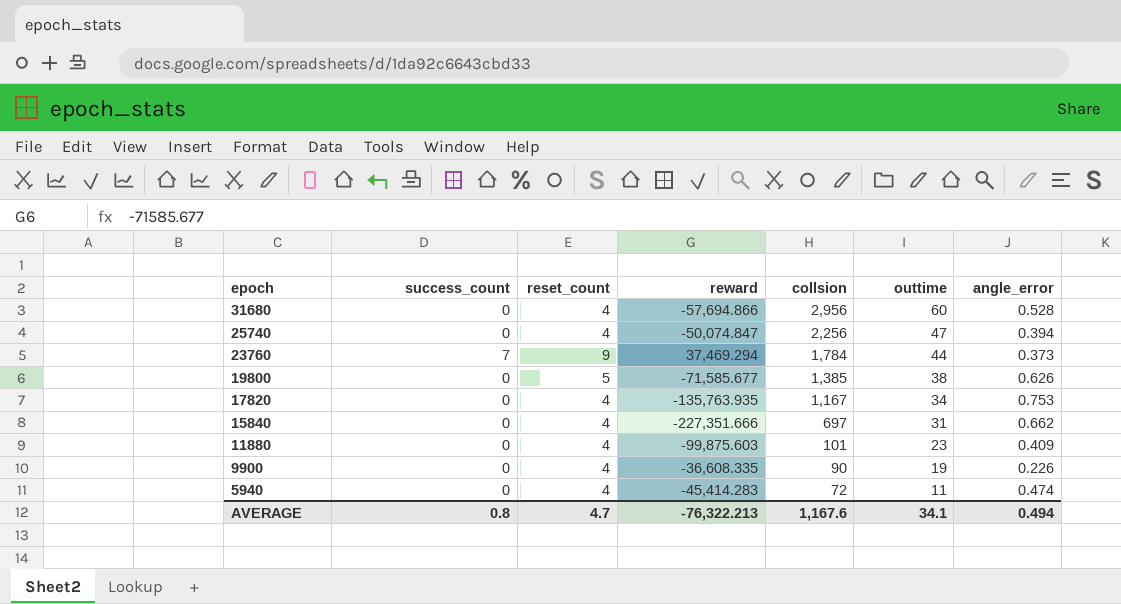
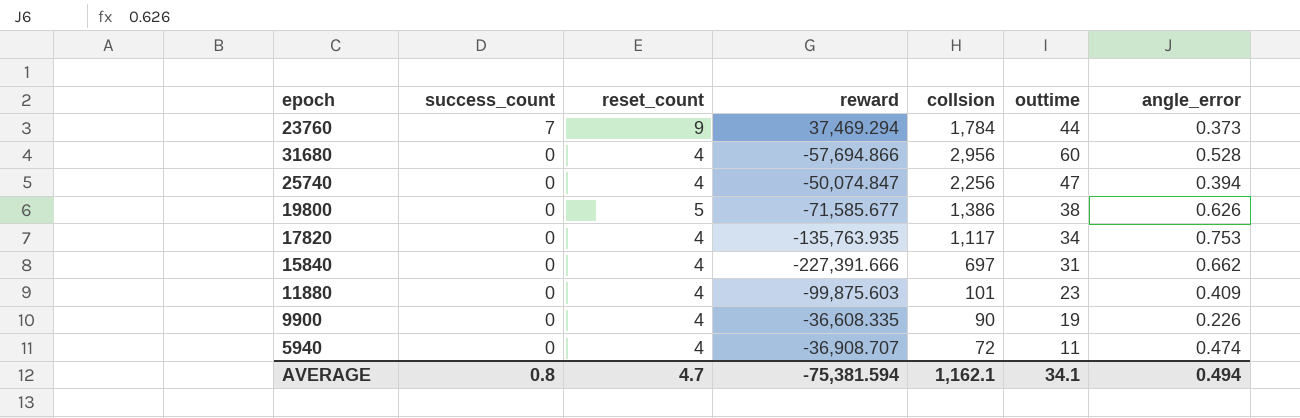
row order: epoch descending -> success_count descending
19800 | collsion: 1,385 -> 1,386
17820 | collsion: 1,167 -> 1,117
15840 | reward: -227,351.666 -> -227,391.666
5940 | reward: -45,414.283 -> -36,908.707
AVERAGE | reward: -76,322.213 -> -75,381.594
AVERAGE | collsion: 1,167.6 -> 1,162.1

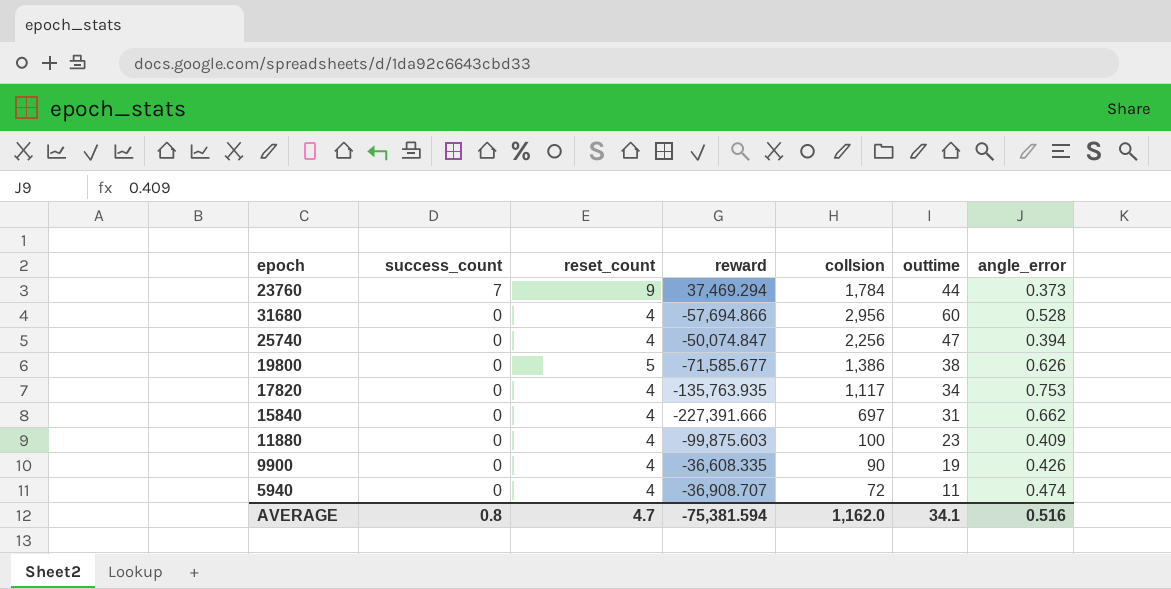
11880 | collsion: 101 -> 100
9900 | angle_error: 0.226 -> 0.426
AVERAGE | collsion: 1,162.1 -> 1,162.0
AVERAGE | angle_error: 0.494 -> 0.516

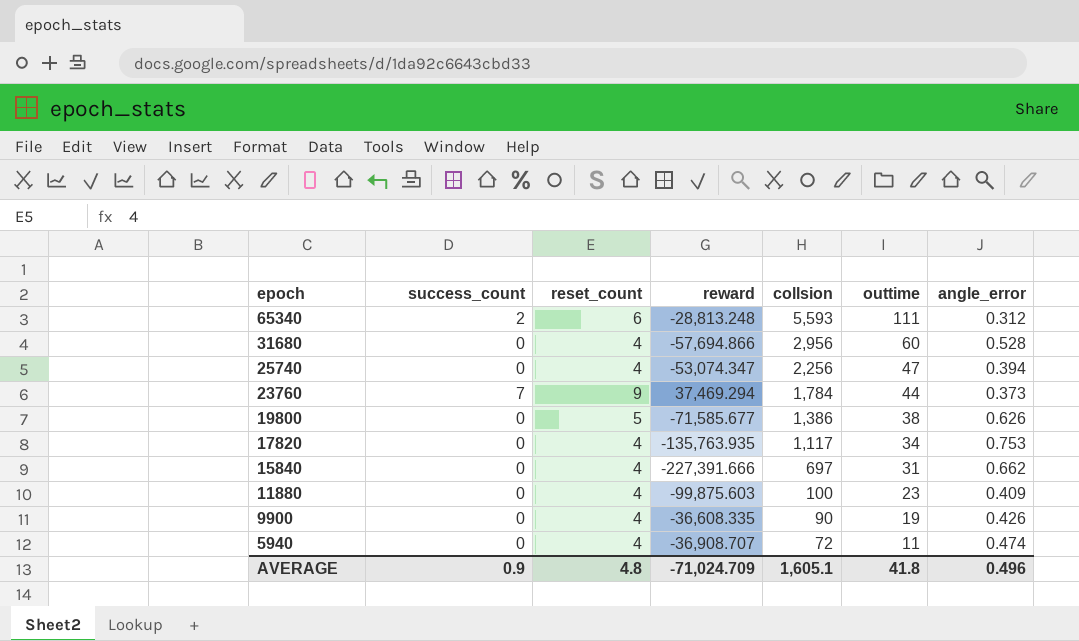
row order: success_count descending -> epoch descending
row 65340: none -> 2 | 6 | -28,813.248 | 5,593 | 111 | 0.312
25740 | reward: -50,074.847 -> -53,074.347
AVERAGE | success_count: 0.8 -> 0.9
AVERAGE | reset_count: 4.7 -> 4.8
AVERAGE | reward: -75,381.594 -> -71,024.709
AVERAGE | collsion: 1,162.0 -> 1,605.1
AVERAGE | outtime: 34.1 -> 41.8
AVERAGE | angle_error: 0.516 -> 0.496

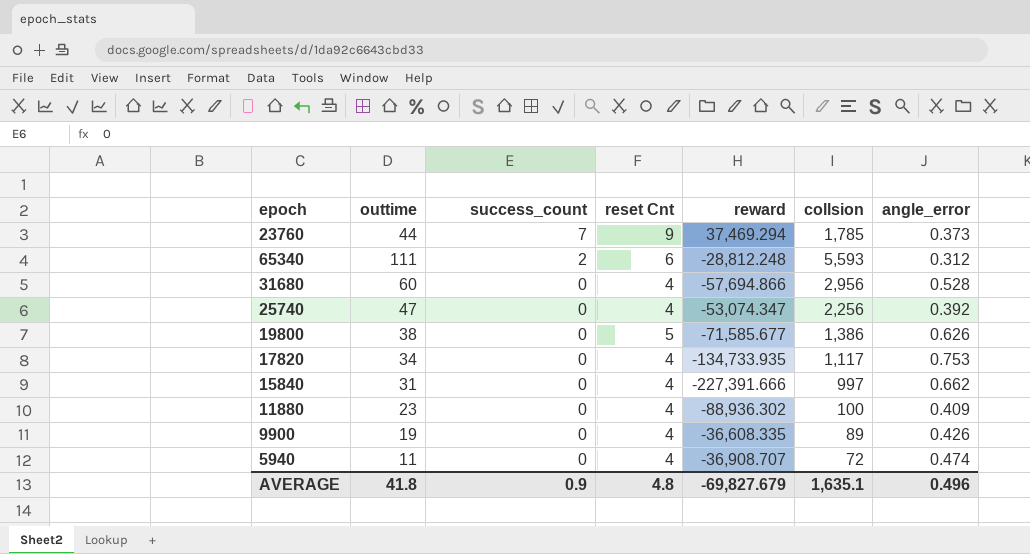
row order: epoch descending -> success_count descending
column outtime | position: 6 -> 2
column name: reset_count -> reset Cnt
23760 | collsion: 1,784 -> 1,785
65340 | reward: -28,813.248 -> -28,812.248
25740 | angle_error: 0.394 -> 0.392
17820 | reward: -135,763.935 -> -134,733.935
15840 | collsion: 697 -> 997
11880 | reward: -99,875.603 -> -88,936.302
9900 | collsion: 90 -> 89
AVERAGE | reward: -71,024.709 -> -69,827.679
AVERAGE | collsion: 1,605.1 -> 1,635.1

